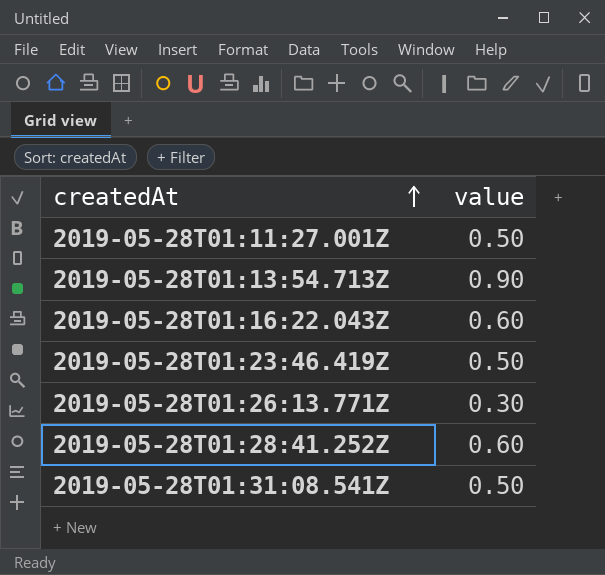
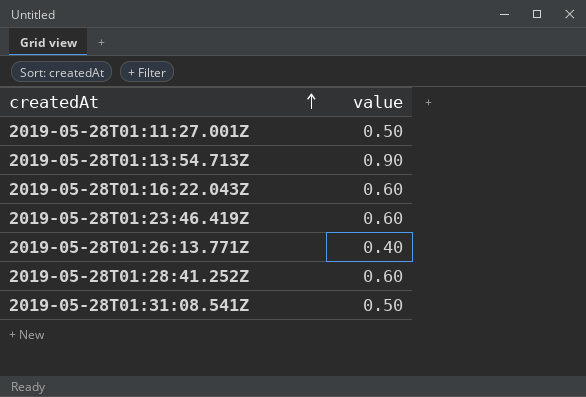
2019-05-28T01:23:46.419Z | value: 0.50 -> 0.60
2019-05-28T01:26:13.771Z | value: 0.30 -> 0.40

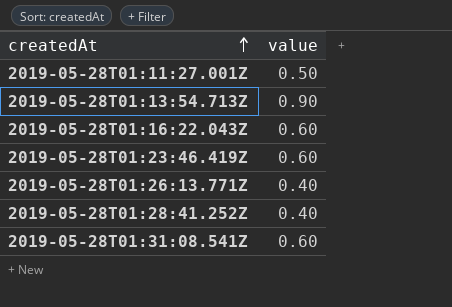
2019-05-28T01:28:41.252Z | value: 0.60 -> 0.40
2019-05-28T01:31:08.541Z | value: 0.50 -> 0.60

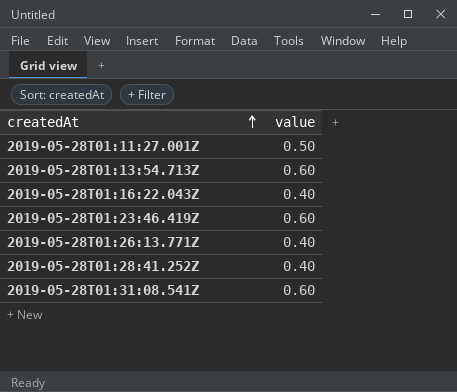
2019-05-28T01:13:54.713Z | value: 0.90 -> 0.60
2019-05-28T01:16:22.043Z | value: 0.60 -> 0.40

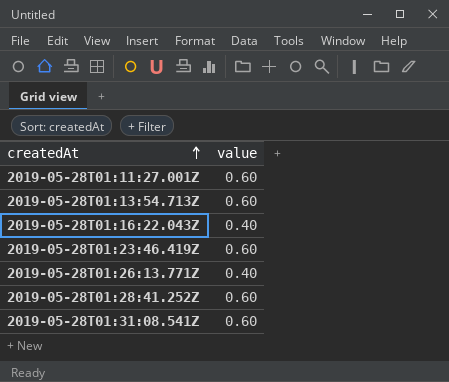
2019-05-28T01:11:27.001Z | value: 0.50 -> 0.60
2019-05-28T01:28:41.252Z | value: 0.40 -> 0.60

